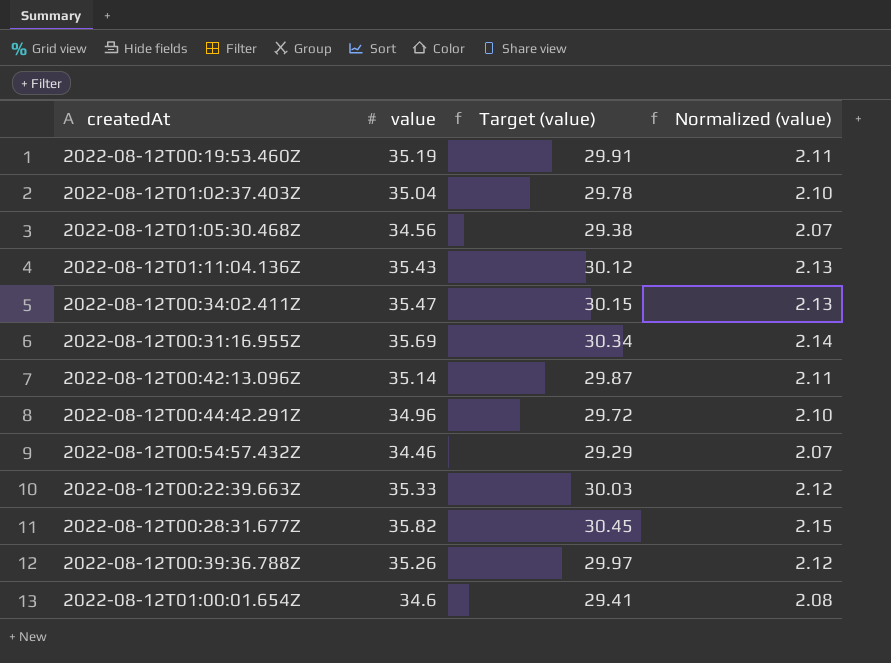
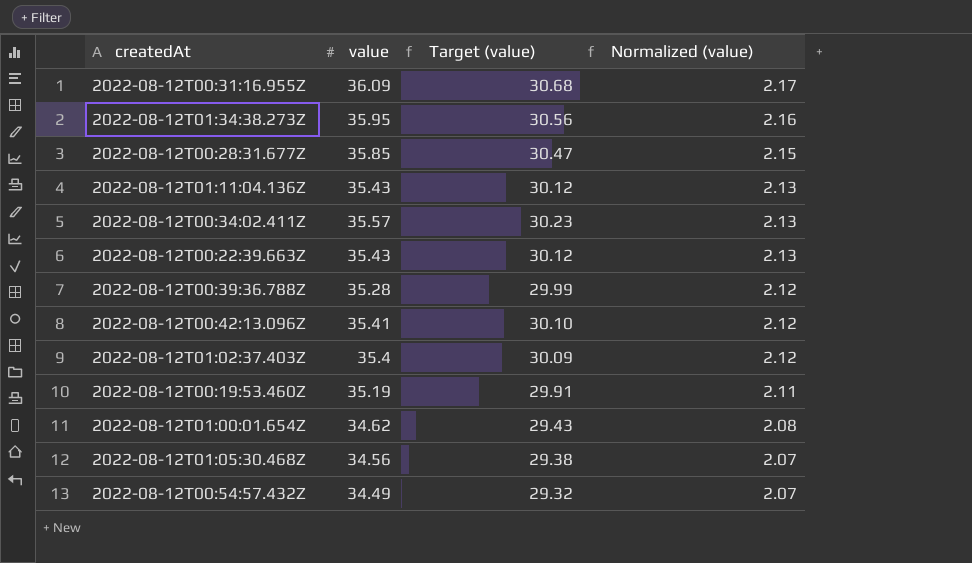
row order: none -> Normalized (value) descending
row 2022-08-12T00:44:42.291Z: 34.96 | 29.72 | 2.10 -> none
2022-08-12T00:31:16.955Z | value: 35.69 -> 36.09
2022-08-12T00:31:16.955Z | Target (value): 30.34 -> 30.68
2022-08-12T00:31:16.955Z | Normalized (value): 2.14 -> 2.17
row 2022-08-12T01:34:38.273Z: none -> 35.95 | 30.56 | 2.16
2022-08-12T00:28:31.677Z | value: 35.82 -> 35.85
2022-08-12T00:28:31.677Z | Target (value): 30.45 -> 30.47
2022-08-12T00:34:02.411Z | value: 35.47 -> 35.57
2022-08-12T00:34:02.411Z | Target (value): 30.15 -> 30.23
2022-08-12T00:22:39.663Z | value: 35.33 -> 35.43
2022-08-12T00:22:39.663Z | Target (value): 30.03 -> 30.12
2022-08-12T00:22:39.663Z | Normalized (value): 2.12 -> 2.13
2022-08-12T00:39:36.788Z | value: 35.26 -> 35.28
2022-08-12T00:39:36.788Z | Target (value): 29.97 -> 29.99
2022-08-12T00:42:13.096Z | value: 35.14 -> 35.41
2022-08-12T00:42:13.096Z | Target (value): 29.87 -> 30.10
2022-08-12T00:42:13.096Z | Normalized (value): 2.11 -> 2.12
2022-08-12T01:02:37.403Z | value: 35.04 -> 35.4
2022-08-12T01:02:37.403Z | Target (value): 29.78 -> 30.09
2022-08-12T01:02:37.403Z | Normalized (value): 2.10 -> 2.12
2022-08-12T01:00:01.654Z | value: 34.6 -> 34.62
2022-08-12T01:00:01.654Z | Target (value): 29.41 -> 29.43
2022-08-12T00:54:57.432Z | value: 34.46 -> 34.49
2022-08-12T00:54:57.432Z | Target (value): 29.29 -> 29.32

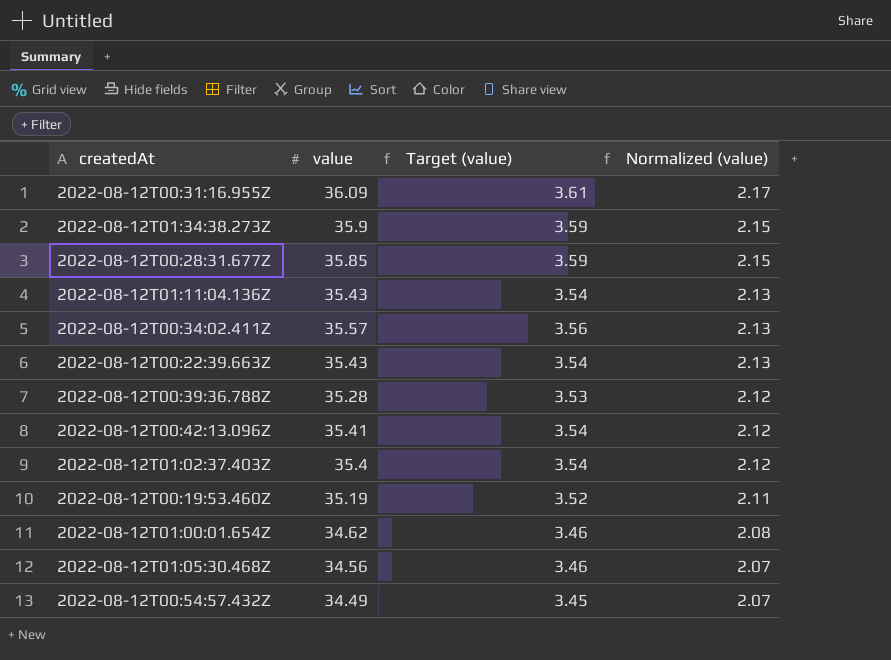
column Target (value) | formula: [value] * 0.85 -> [value] * 0.1
2022-08-12T01:34:38.273Z | value: 35.95 -> 35.9
2022-08-12T01:34:38.273Z | Normalized (value): 2.16 -> 2.15

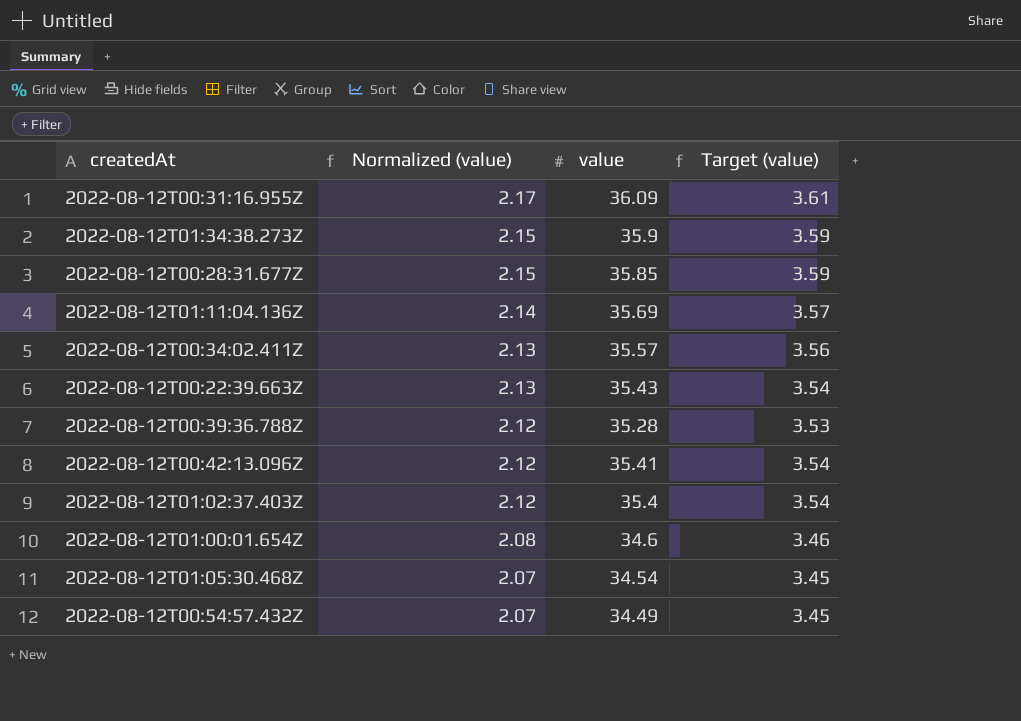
column Normalized (value) | position: 4 -> 2
row 2022-08-12T00:19:53.460Z: 35.19 | 3.52 | 2.11 -> none
2022-08-12T01:11:04.136Z | Normalized (value): 2.13 -> 2.14
2022-08-12T01:11:04.136Z | value: 35.43 -> 35.69
2022-08-12T01:11:04.136Z | Target (value): 3.54 -> 3.57
2022-08-12T01:00:01.654Z | value: 34.62 -> 34.6
2022-08-12T01:05:30.468Z | value: 34.56 -> 34.54
2022-08-12T01:05:30.468Z | Target (value): 3.46 -> 3.45

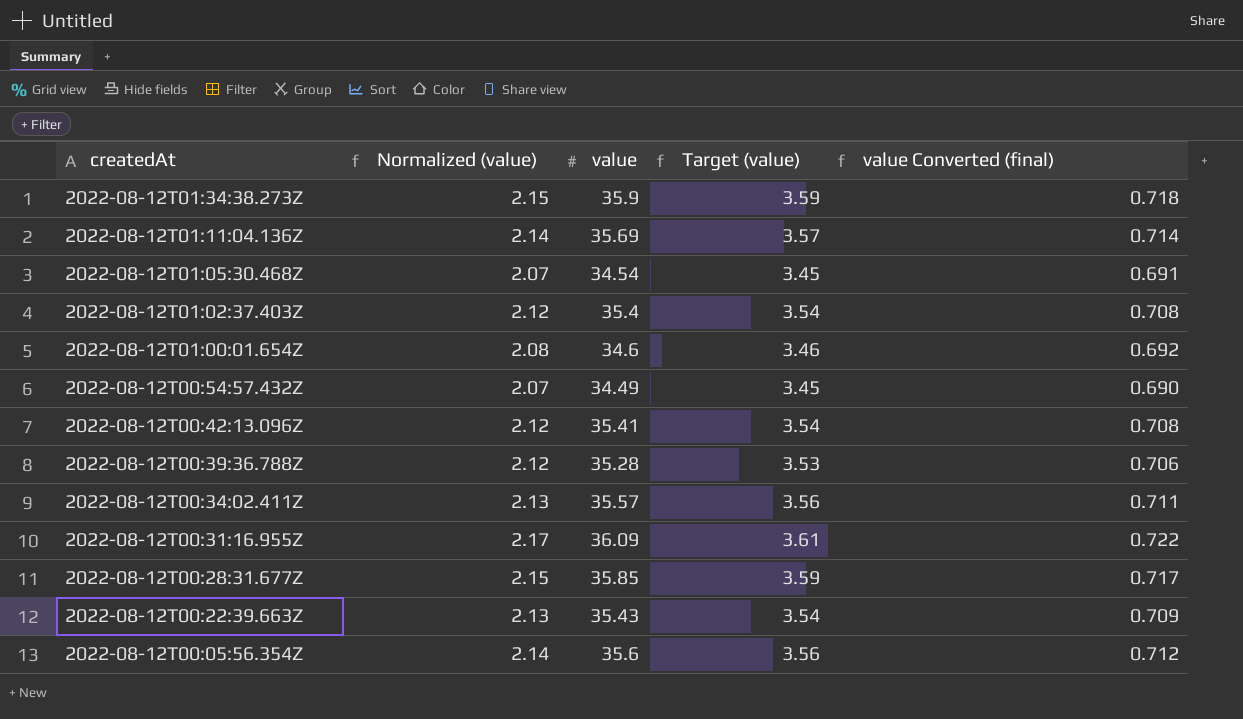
row order: Normalized (value) descending -> createdAt descending
column value Converted (final) | formula: none -> [value] * 0.02
row 2022-08-12T00:05:56.354Z: none -> 2.14 | 35.6 | 3.56 | 0.712

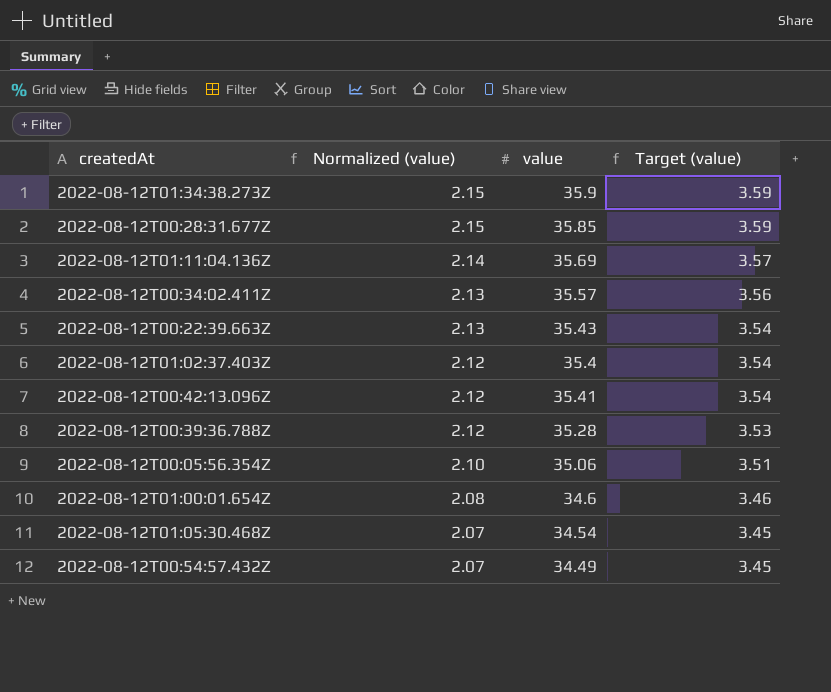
row order: createdAt descending -> Normalized (value) descending
column value Converted (final) | formula: [value] * 0.02 -> none
row 2022-08-12T00:31:16.955Z: 2.17 | 36.09 | 3.61 | 0.722 -> none
2022-08-12T00:05:56.354Z | Normalized (value): 2.14 -> 2.10
2022-08-12T00:05:56.354Z | value: 35.6 -> 35.06
2022-08-12T00:05:56.354Z | Target (value): 3.56 -> 3.51

